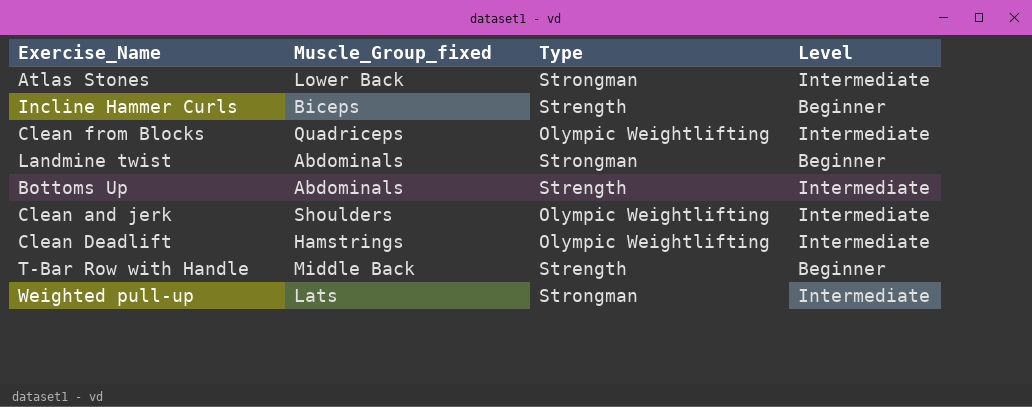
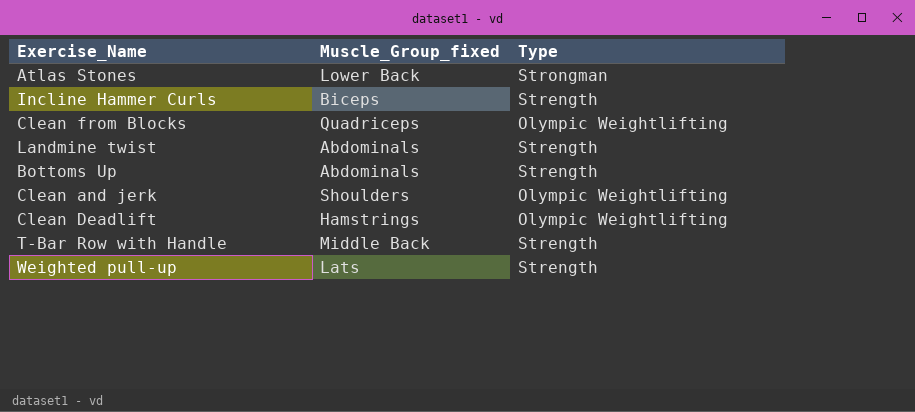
column Level | position: 4 -> none
Landmine twist | Type: Strongman -> Strength
Weighted pull-up | Type: Strongman -> Strength

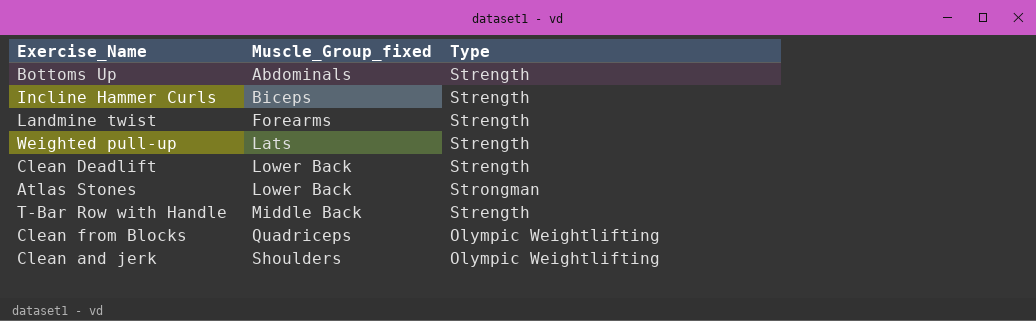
row order: none -> Muscle_Group_fixed ascending
Landmine twist | Muscle_Group_fixed: Abdominals -> Forearms
Clean Deadlift | Muscle_Group_fixed: Hamstrings -> Lower Back
Clean Deadlift | Type: Olympic Weightlifting -> Strength

